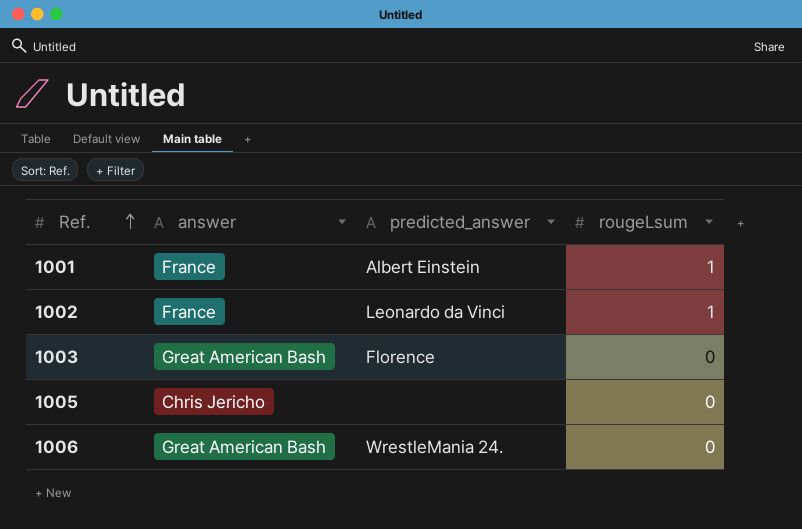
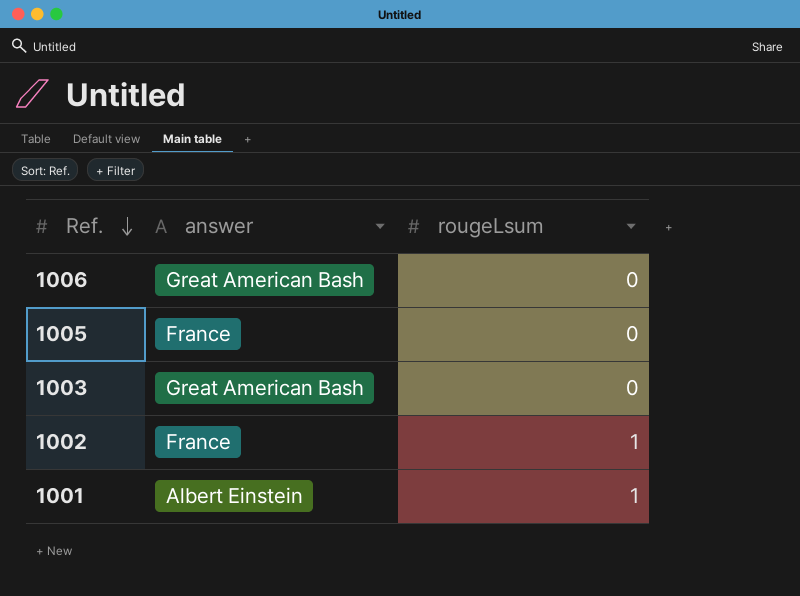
row order: Ref. ascending -> Ref. descending
column predicted_answer | position: 3 -> none
1005 | answer: Chris Jericho -> France
1001 | answer: France -> Albert Einstein

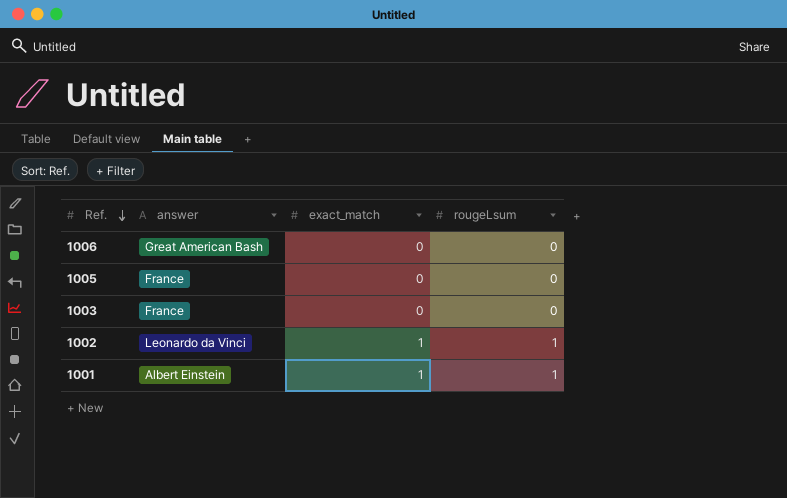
column exact_match | position: none -> 3
1003 | answer: Great American Bash -> France
1002 | answer: France -> Leonardo da Vinci

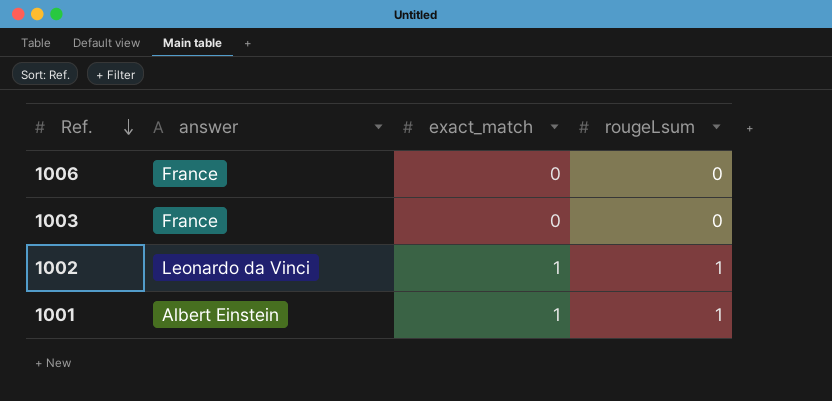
row 1005: France | 0 | 0 -> none
1006 | answer: Great American Bash -> France

